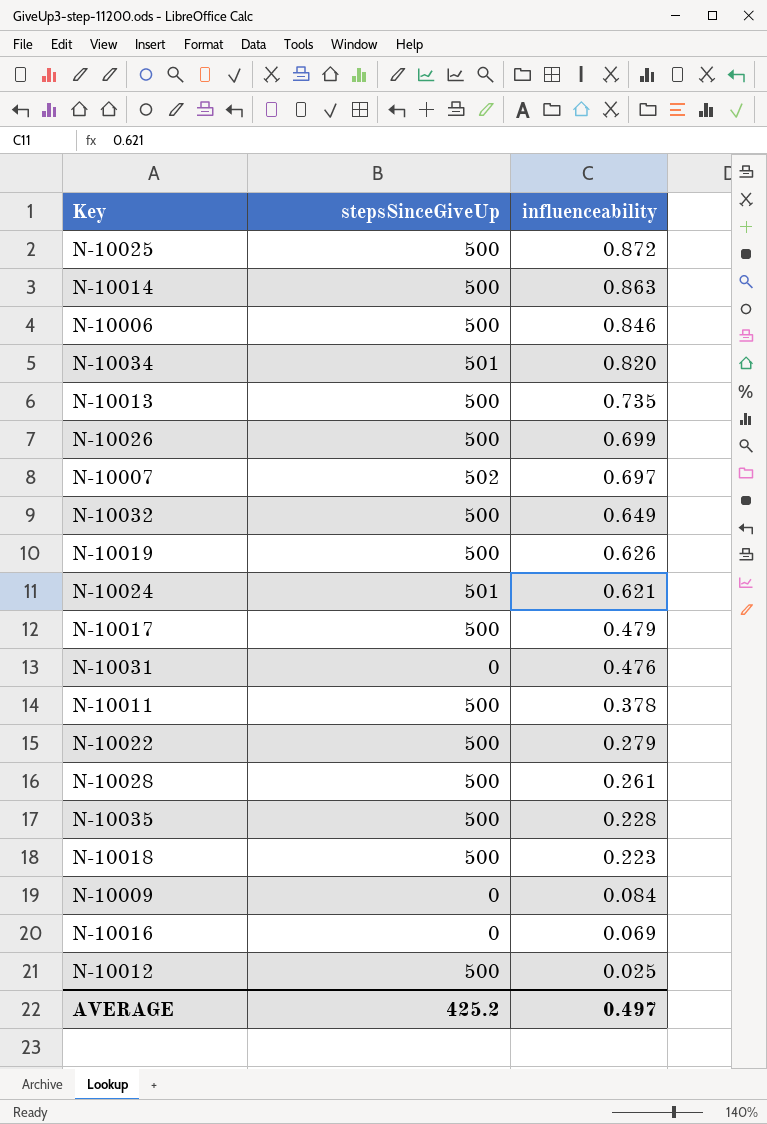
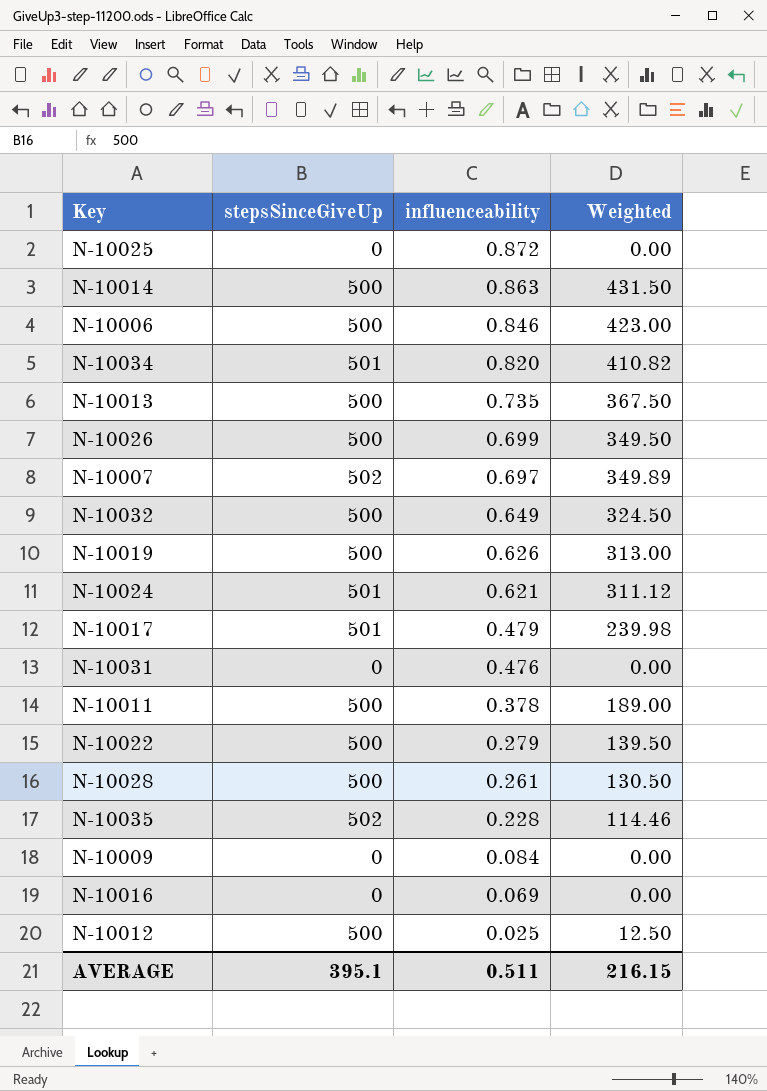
column Weighted | formula: none -> [stepsSinceGiveUp] * [influenceability]
row N-10018: 500 | 0.223 -> none
N-10025 | stepsSinceGiveUp: 500 -> 0
N-10017 | stepsSinceGiveUp: 500 -> 501
N-10035 | stepsSinceGiveUp: 500 -> 502
AVERAGE | stepsSinceGiveUp: 425.2 -> 395.1
AVERAGE | influenceability: 0.497 -> 0.511

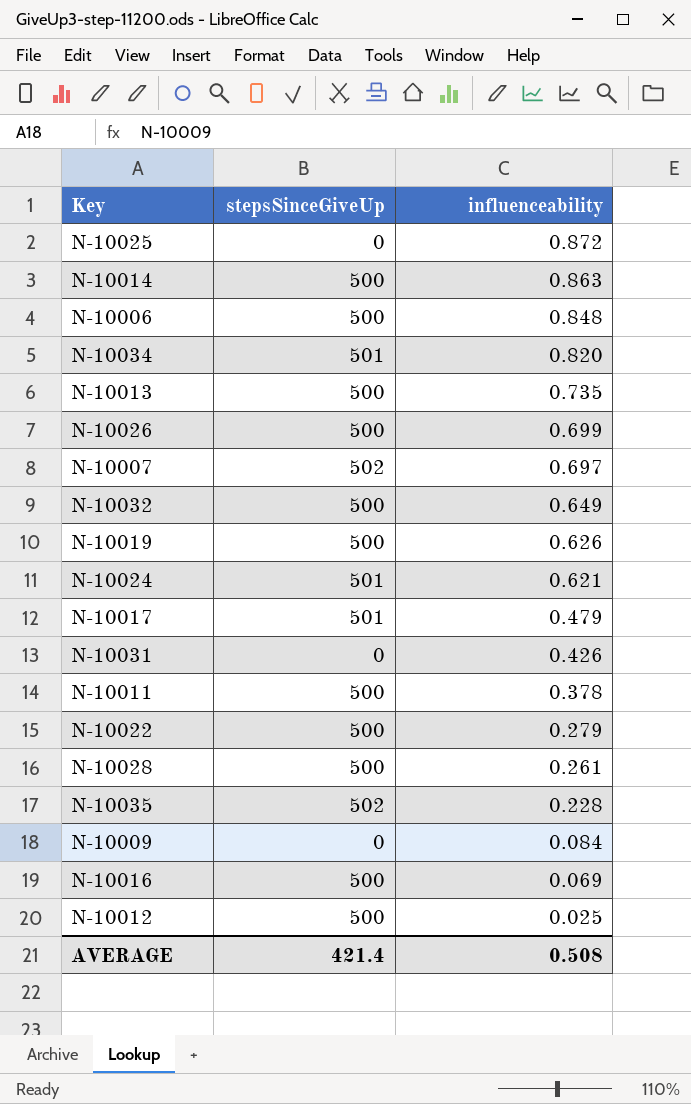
column Weighted | formula: [stepsSinceGiveUp] * [influenceability] -> none
N-10006 | influenceability: 0.846 -> 0.848
N-10031 | influenceability: 0.476 -> 0.426
N-10016 | stepsSinceGiveUp: 0 -> 500
AVERAGE | stepsSinceGiveUp: 395.1 -> 421.4
AVERAGE | influenceability: 0.511 -> 0.508

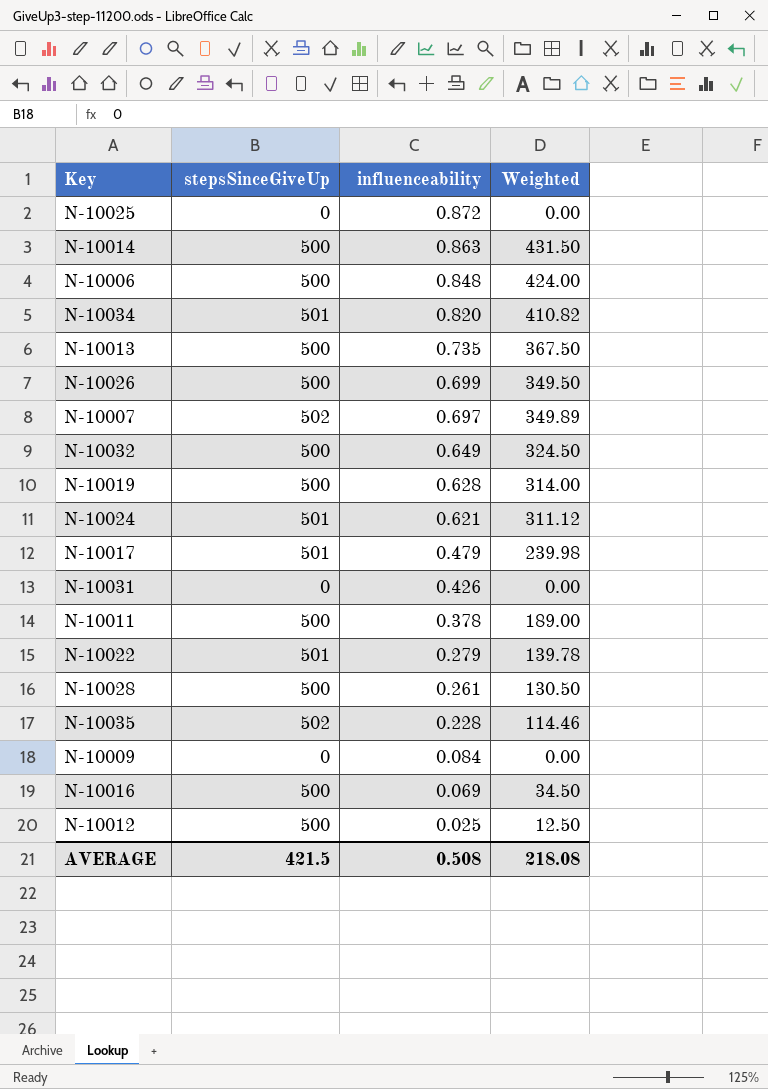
column Weighted | formula: none -> [stepsSinceGiveUp] * [influenceability]
N-10019 | influenceability: 0.626 -> 0.628
N-10022 | stepsSinceGiveUp: 500 -> 501
AVERAGE | stepsSinceGiveUp: 421.4 -> 421.5

